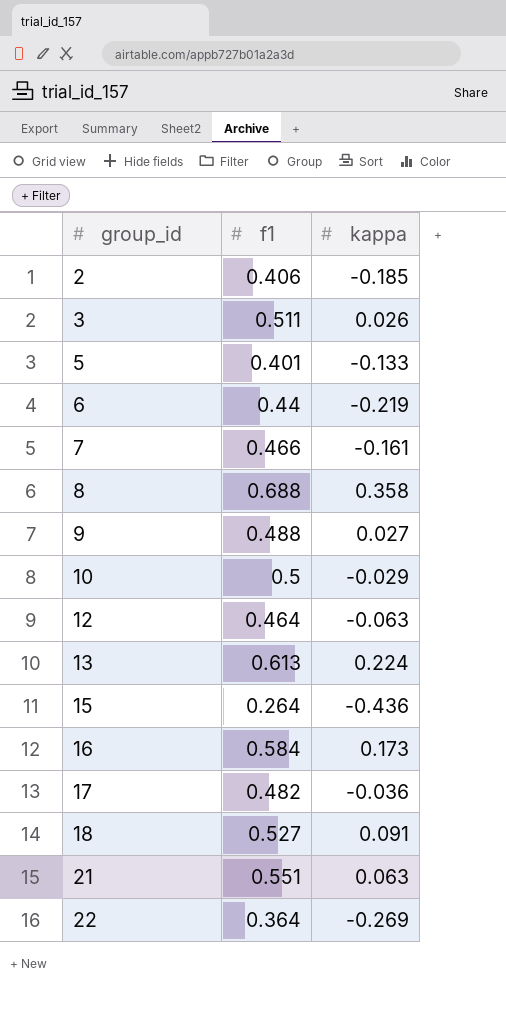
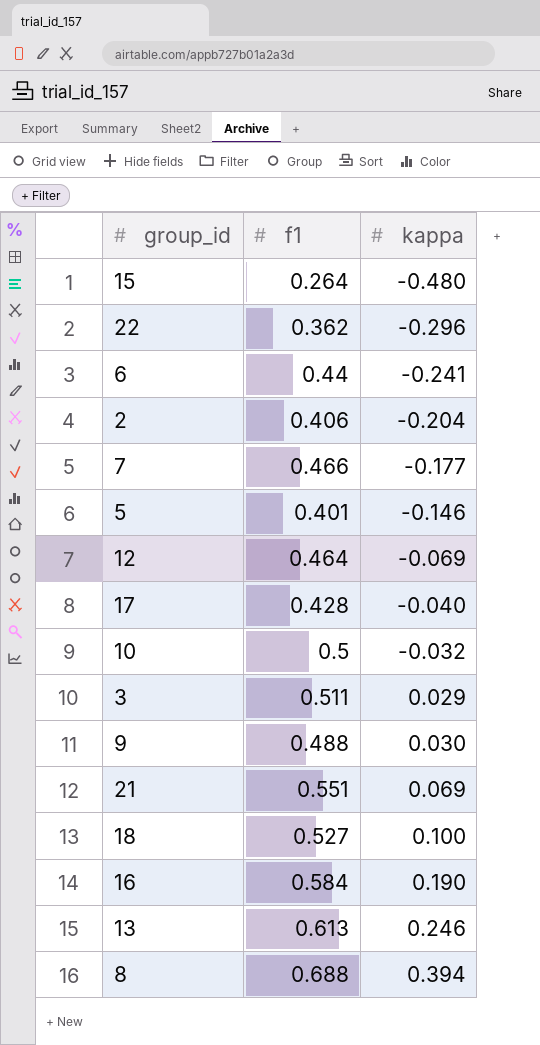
row order: group_id ascending -> kappa ascending
15 | kappa: -0.436 -> -0.480
22 | f1: 0.364 -> 0.362
22 | kappa: -0.269 -> -0.296
6 | kappa: -0.219 -> -0.241
2 | kappa: -0.185 -> -0.204
7 | kappa: -0.161 -> -0.177
5 | kappa: -0.133 -> -0.146
12 | kappa: -0.063 -> -0.069
17 | f1: 0.482 -> 0.428
17 | kappa: -0.036 -> -0.040
10 | kappa: -0.029 -> -0.032
3 | kappa: 0.026 -> 0.029
9 | kappa: 0.027 -> 0.030
21 | kappa: 0.063 -> 0.069
18 | kappa: 0.091 -> 0.100
16 | kappa: 0.173 -> 0.190
13 | kappa: 0.224 -> 0.246
8 | kappa: 0.358 -> 0.394

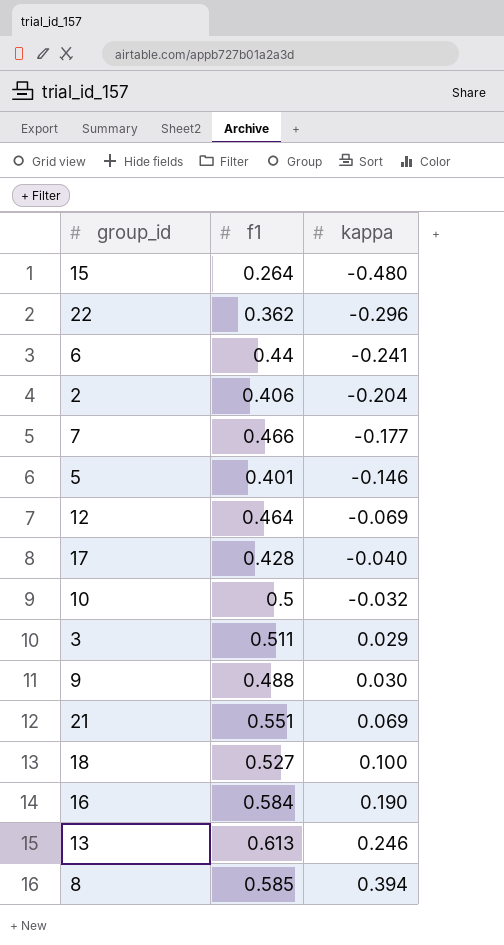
8 | f1: 0.688 -> 0.585

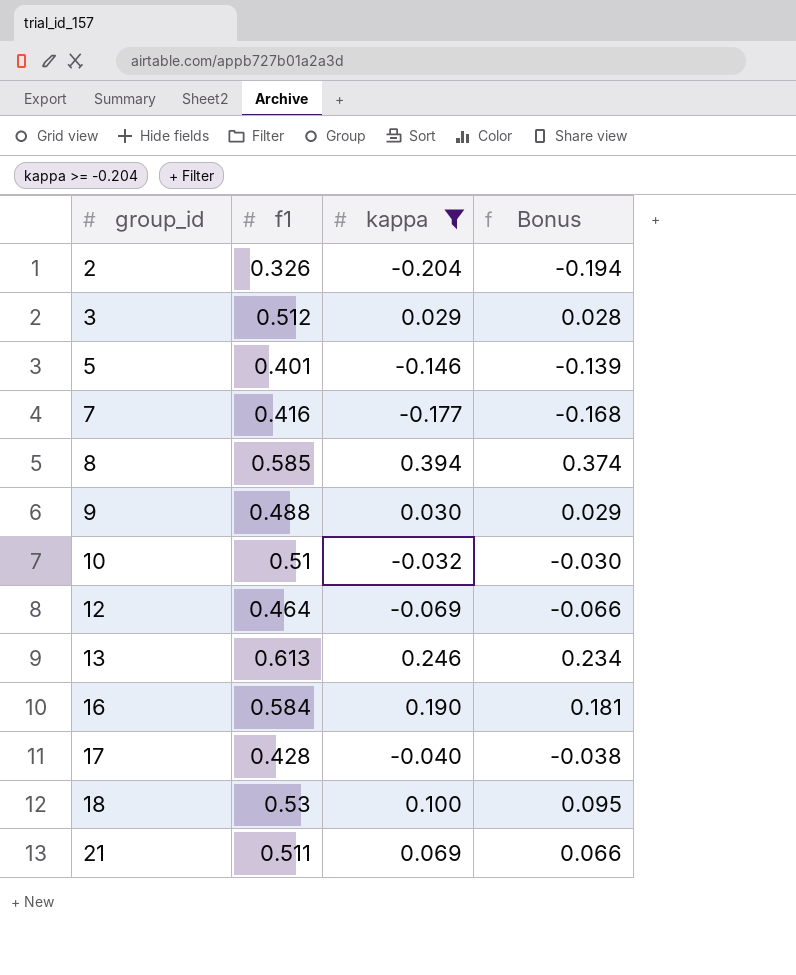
filter: none -> kappa >= -0.204
row order: kappa ascending -> group_id ascending
column Bonus | formula: none -> [kappa] * 0.95
2 | f1: 0.406 -> 0.326
3 | f1: 0.511 -> 0.512
7 | f1: 0.466 -> 0.416
10 | f1: 0.5 -> 0.51
18 | f1: 0.527 -> 0.53
21 | f1: 0.551 -> 0.511

